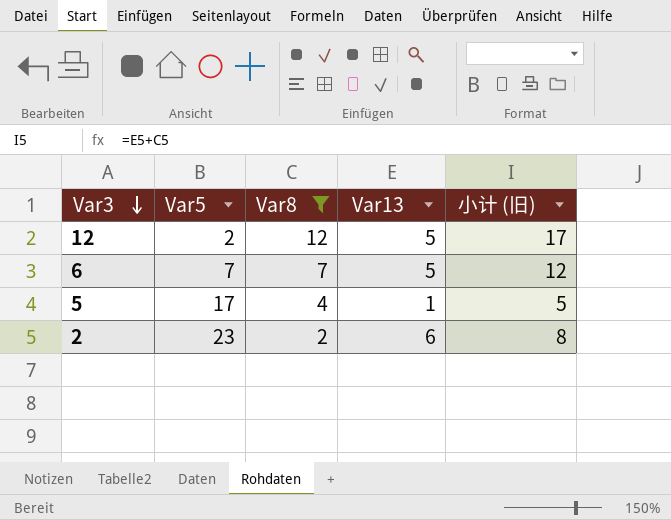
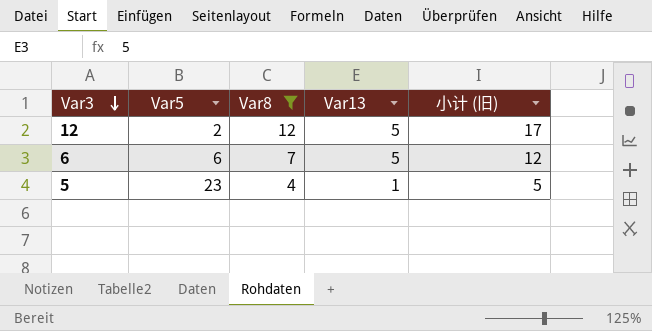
row 2: 23 | 2 | 6 | 8 -> none
6 | Var5: 7 -> 6
5 | Var5: 17 -> 23

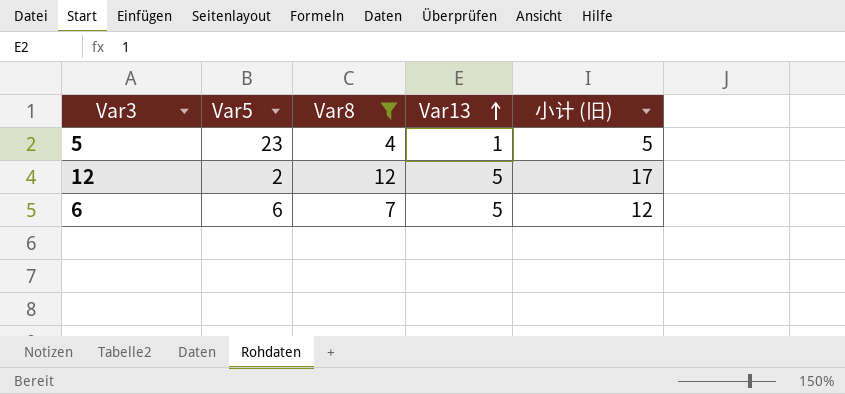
row order: Var3 descending -> Var13 ascending

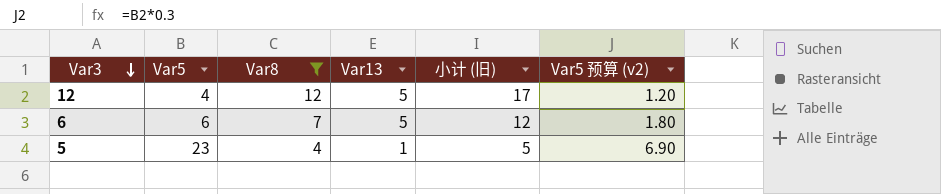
row order: Var13 ascending -> Var3 descending
column Var5 预算 (v2) | formula: none -> [Var5] * 0.3
12 | Var5: 2 -> 4

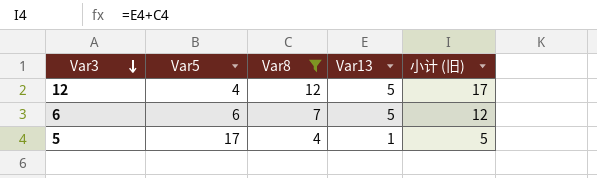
column Var5 预算 (v2) | formula: [Var5] * 0.3 -> none
5 | Var5: 23 -> 17

